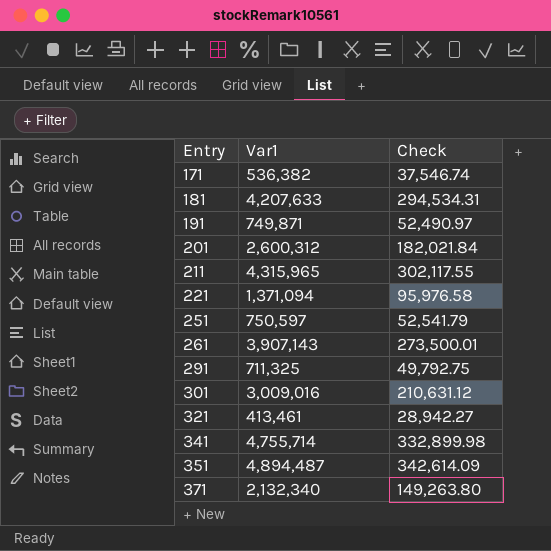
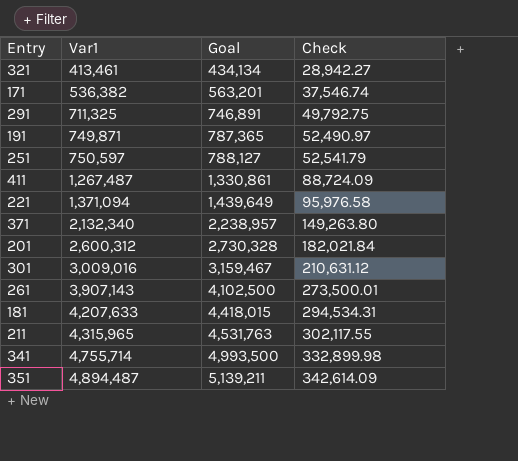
row order: Entry ascending -> Var1 ascending
column Goal | formula: none -> [Var1] * 1.05
row 411: none -> 1,267,487 | 1,330,861 | 88,724.09

